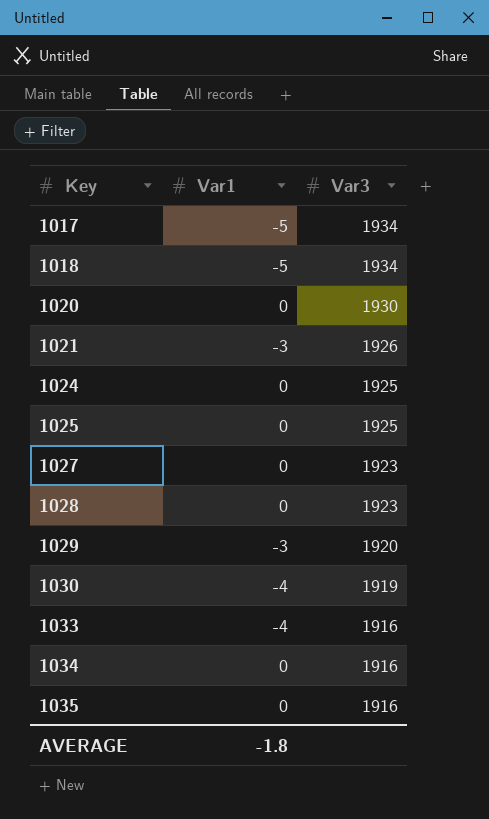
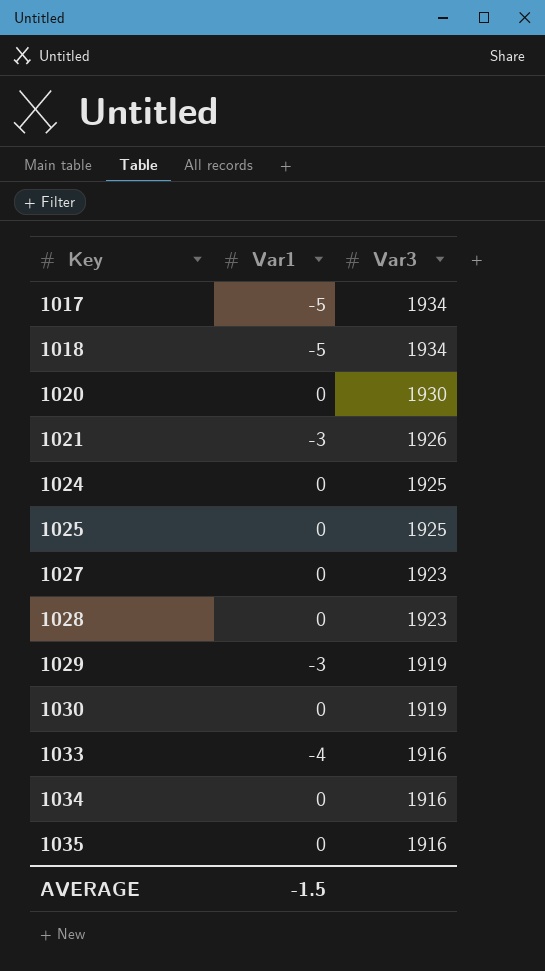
1029 | Var3: 1920 -> 1919
1030 | Var1: -4 -> 0
AVERAGE | Var1: -1.8 -> -1.5

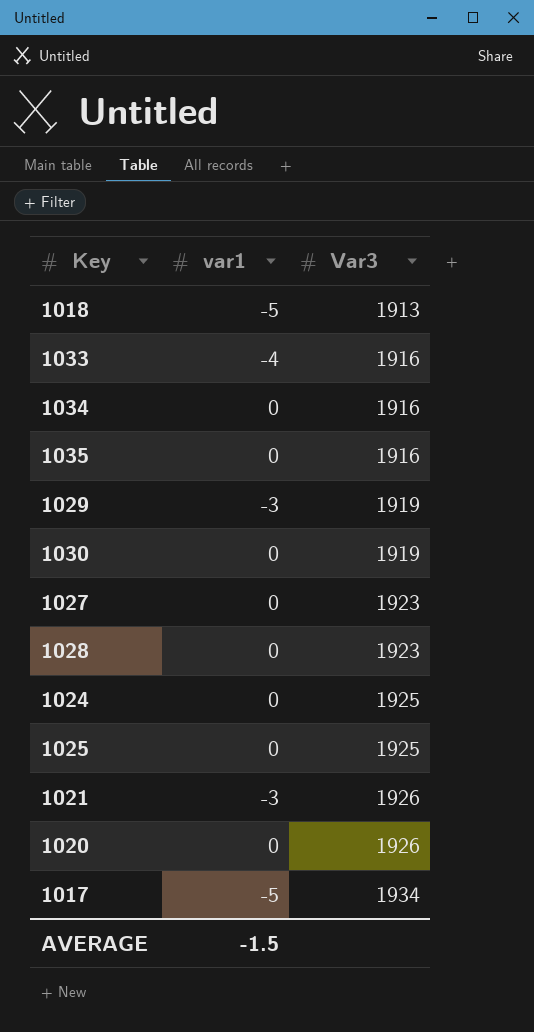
row order: Key ascending -> Var3 ascending
column name: Var1 -> var1
1018 | Var3: 1934 -> 1913
1020 | Var3: 1930 -> 1926

